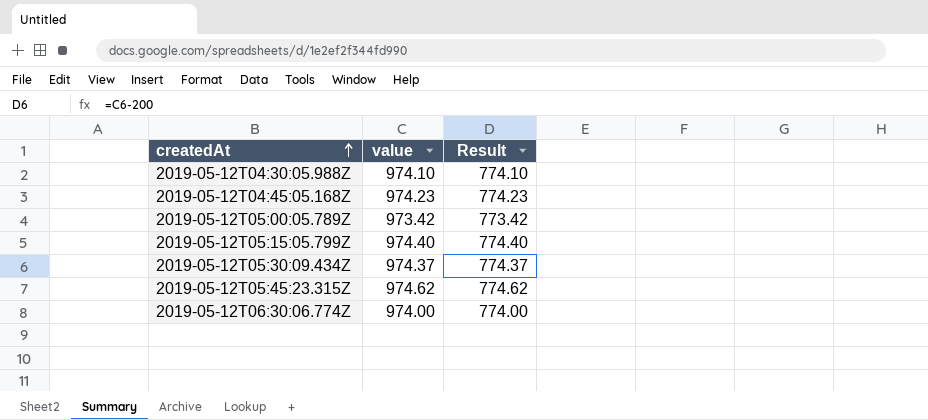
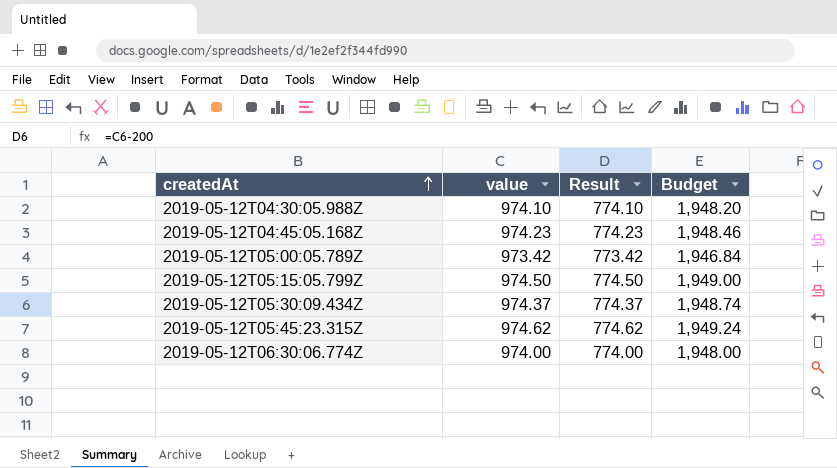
column Budget | formula: none -> [value] * 2
2019-05-12T05:15:05.799Z | value: 974.40 -> 974.50
2019-05-12T05:15:05.799Z | Result: 774.40 -> 774.50

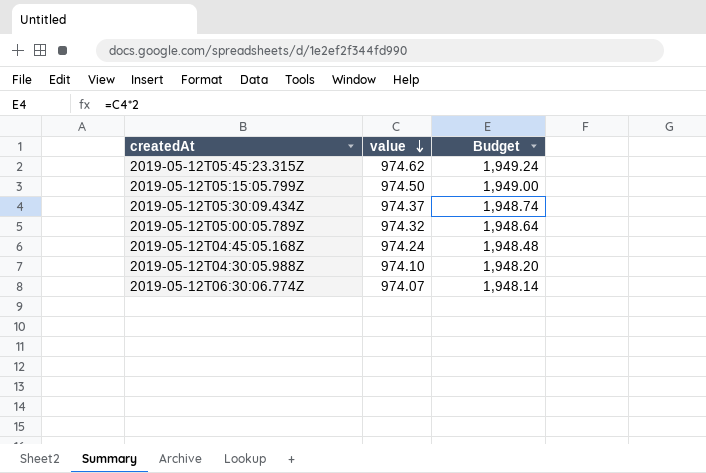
row order: createdAt ascending -> value descending
column Result | formula: [value] - 200 -> none
2019-05-12T05:00:05.789Z | value: 973.42 -> 974.32
2019-05-12T05:00:05.789Z | Budget: 1,946.84 -> 1,948.64
2019-05-12T04:45:05.168Z | value: 974.23 -> 974.24
2019-05-12T04:45:05.168Z | Budget: 1,948.46 -> 1,948.48
2019-05-12T06:30:06.774Z | value: 974.00 -> 974.07
2019-05-12T06:30:06.774Z | Budget: 1,948.00 -> 1,948.14

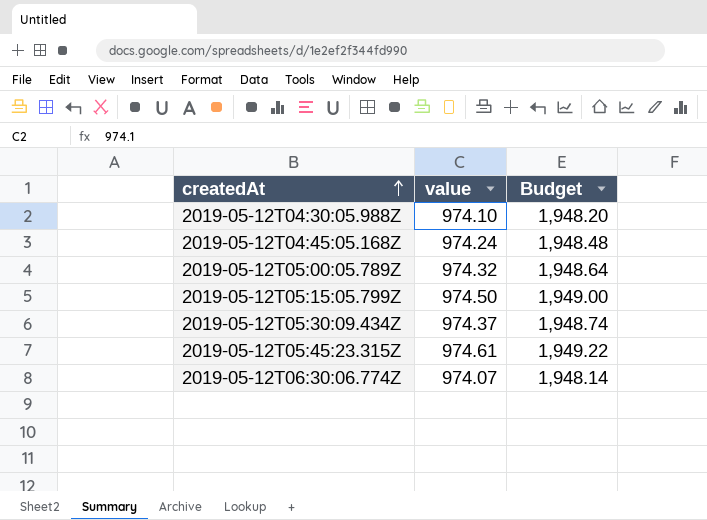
row order: value descending -> createdAt ascending
2019-05-12T05:45:23.315Z | value: 974.62 -> 974.61
2019-05-12T05:45:23.315Z | Budget: 1,949.24 -> 1,949.22

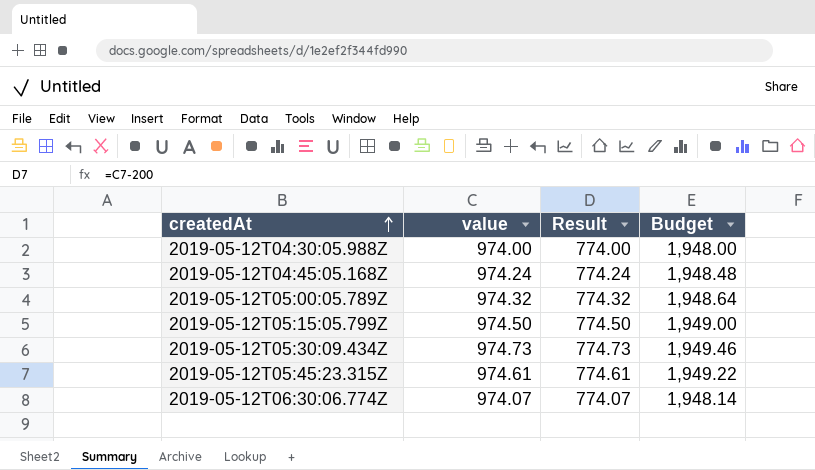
column Result | formula: none -> [value] - 200
2019-05-12T04:30:05.988Z | value: 974.10 -> 974.00
2019-05-12T04:30:05.988Z | Budget: 1,948.20 -> 1,948.00
2019-05-12T05:30:09.434Z | value: 974.37 -> 974.73
2019-05-12T05:30:09.434Z | Budget: 1,948.74 -> 1,949.46

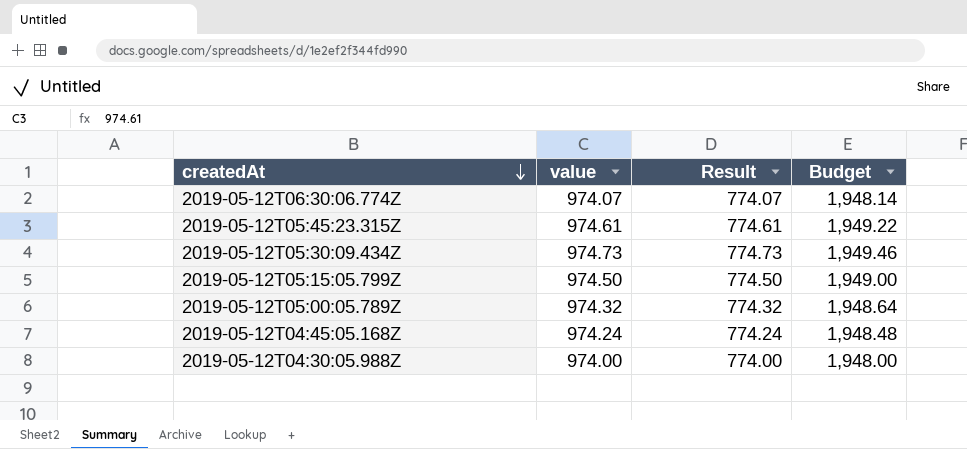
row order: createdAt ascending -> createdAt descending

